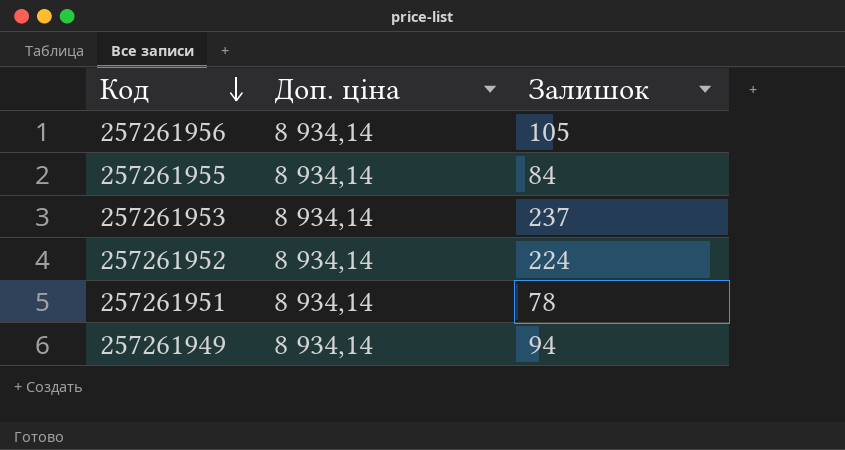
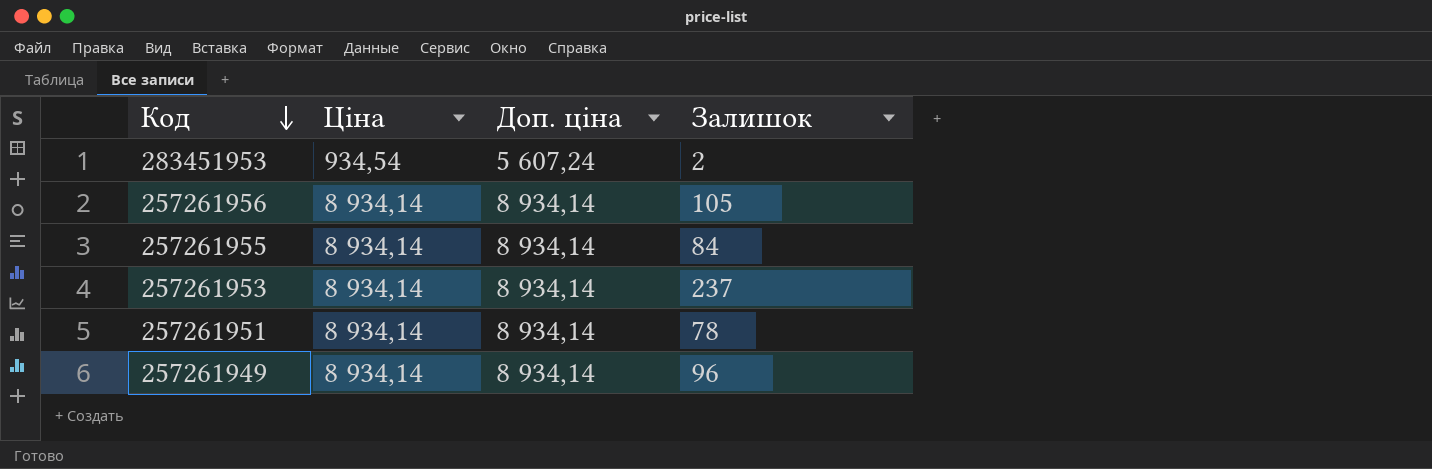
column Ціна | position: none -> 2
row 257261952: 8 934,14 | 224 -> none
row 283451953: none -> 934,54 | 5 607,24 | 2
257261949 | Залишок: 94 -> 96

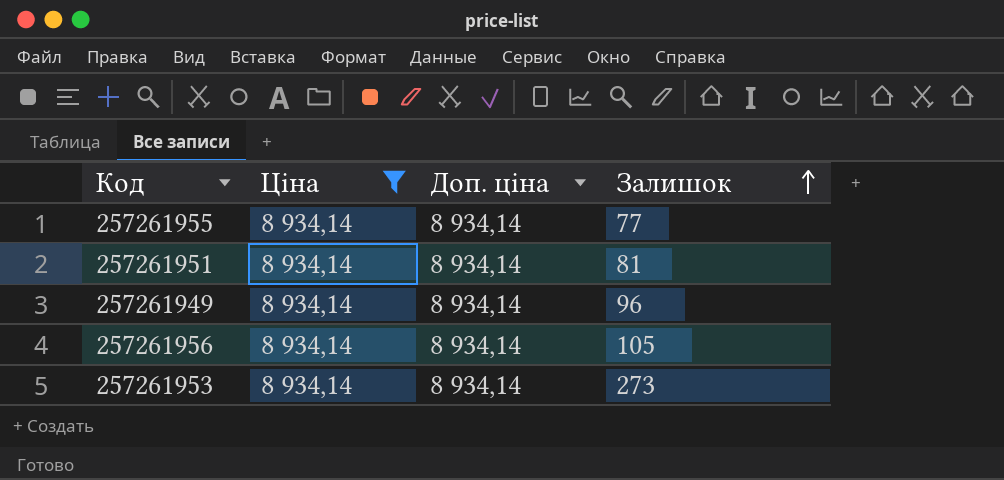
filter: none -> Ціна = 8 934,14
row order: Код descending -> Залишок ascending
257261955 | Залишок: 84 -> 77
257261951 | Залишок: 78 -> 81
257261953 | Залишок: 237 -> 273

